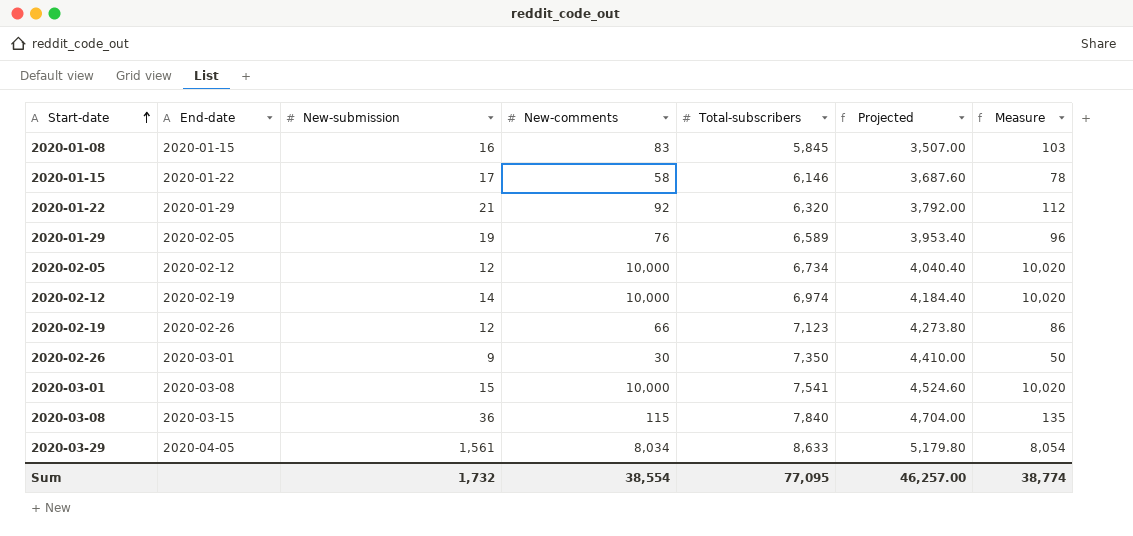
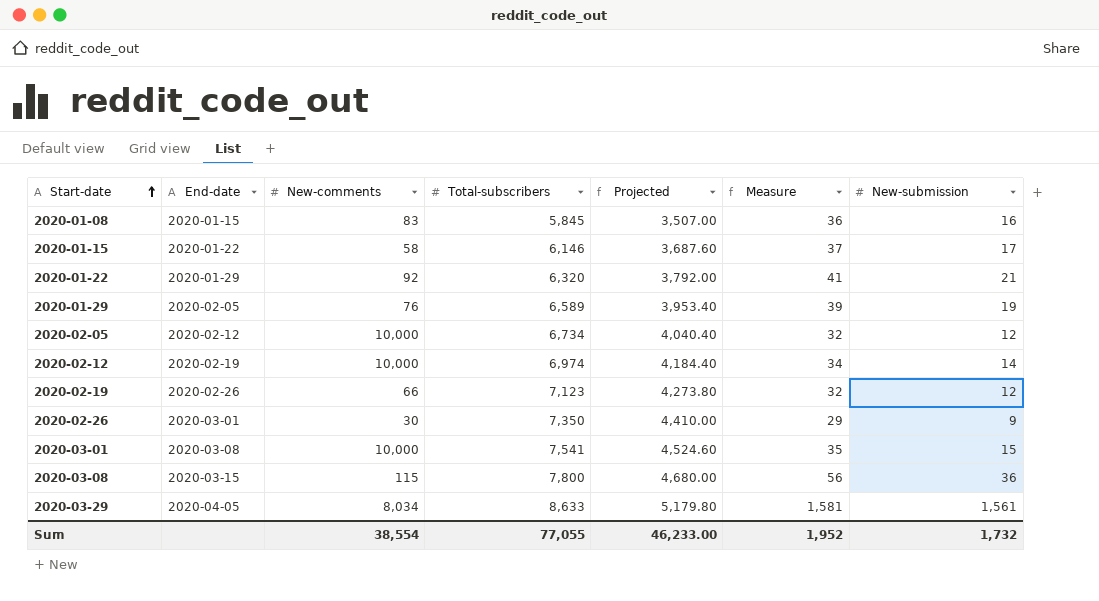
column Measure | formula: [New-comments] + 20 -> [New-submission] + 20
column New-submission | position: 3 -> 7
2020-03-08 | Total-subscribers: 7,840 -> 7,800
2020-03-08 | Projected: 4,704.00 -> 4,680.00
Sum | Total-subscribers: 77,095 -> 77,055
Sum | Projected: 46,257.00 -> 46,233.00
Sum | Measure: 38,774 -> 1,952

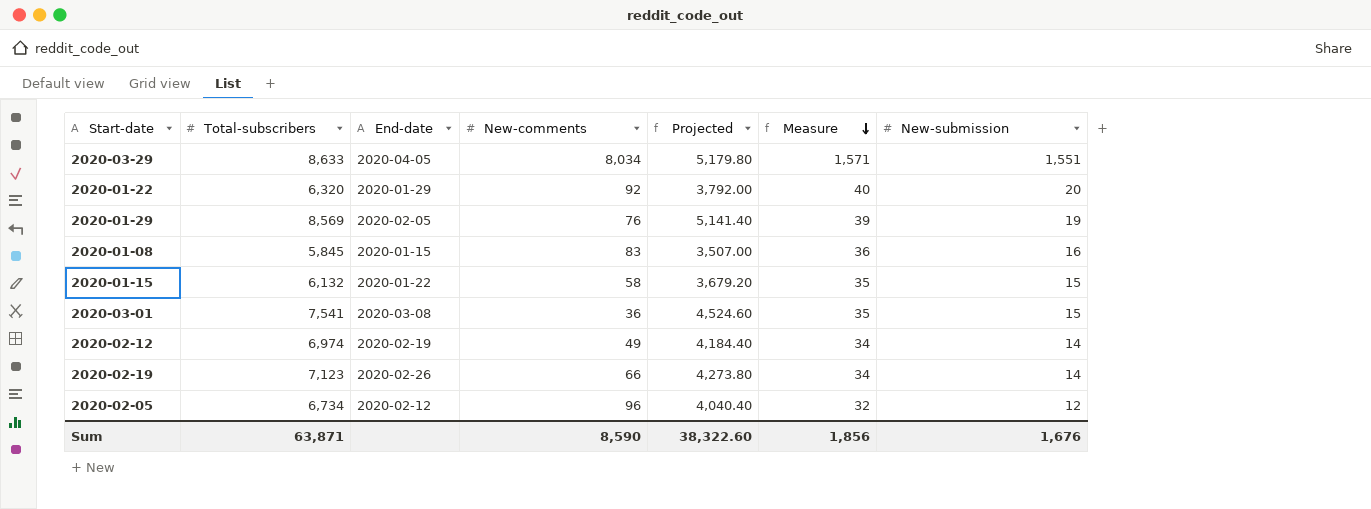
row order: Start-date ascending -> Measure descending
column Total-subscribers | position: 4 -> 2
row 2020-02-26: 2020-03-01 | 30 | 7,350 | 4,410.00 | 29 | 9 -> none
row 2020-03-08: 2020-03-15 | 115 | 7,800 | 4,680.00 | 56 | 36 -> none
2020-03-29 | Measure: 1,581 -> 1,571
2020-03-29 | New-submission: 1,561 -> 1,551
2020-01-22 | Measure: 41 -> 40
2020-01-22 | New-submission: 21 -> 20
2020-01-29 | Total-subscribers: 6,589 -> 8,569
2020-01-29 | Projected: 3,953.40 -> 5,141.40
2020-01-15 | Total-subscribers: 6,146 -> 6,132
2020-01-15 | Projected: 3,687.60 -> 3,679.20
2020-01-15 | Measure: 37 -> 35
2020-01-15 | New-submission: 17 -> 15
2020-03-01 | New-comments: 10,000 -> 36
2020-02-12 | New-comments: 10,000 -> 49
2020-02-19 | Measure: 32 -> 34
2020-02-19 | New-submission: 12 -> 14
2020-02-05 | New-comments: 10,000 -> 96
Sum | Total-subscribers: 77,055 -> 63,871
Sum | New-comments: 38,554 -> 8,590
Sum | Projected: 46,233.00 -> 38,322.60
Sum | Measure: 1,952 -> 1,856
Sum | New-submission: 1,732 -> 1,676

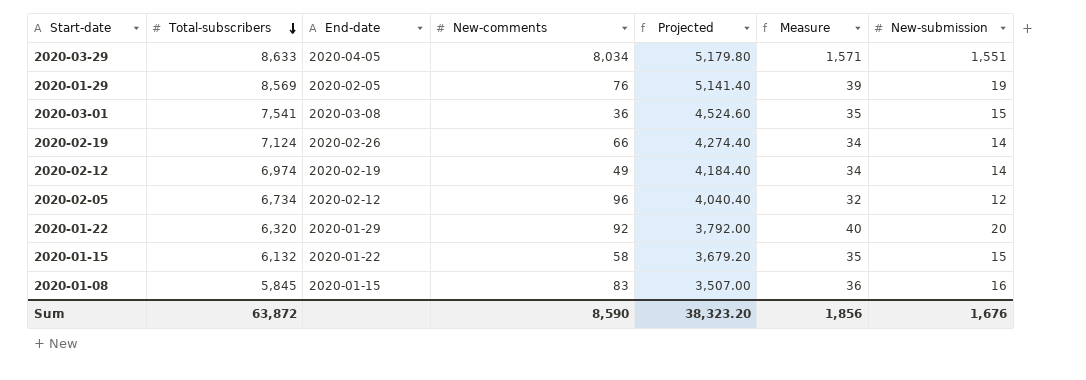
row order: Measure descending -> Total-subscribers descending
2020-02-19 | Total-subscribers: 7,123 -> 7,124
2020-02-19 | Projected: 4,273.80 -> 4,274.40
Sum | Total-subscribers: 63,871 -> 63,872
Sum | Projected: 38,322.60 -> 38,323.20

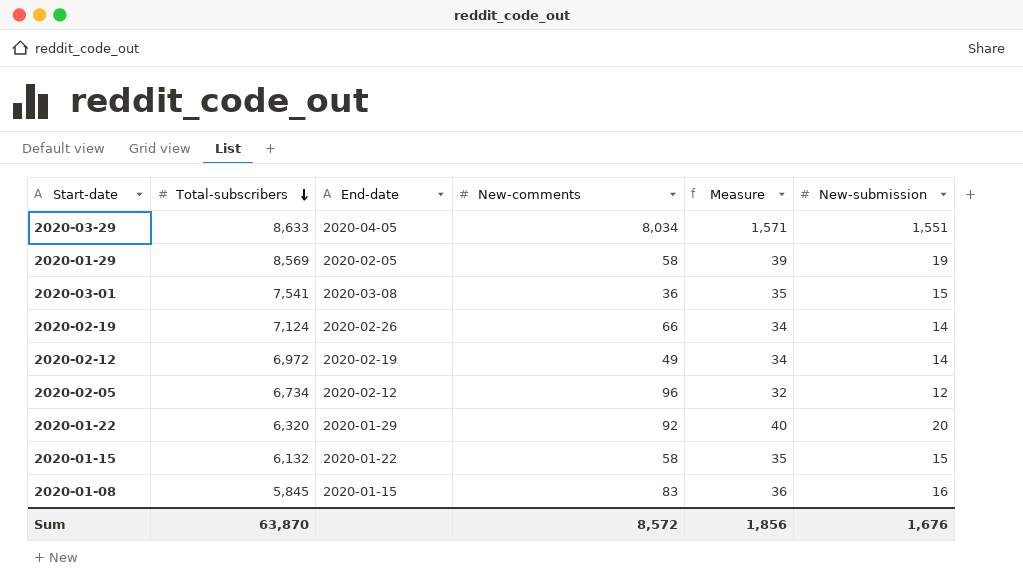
column Projected | formula: [Total-subscribers] * 0.6 -> none
2020-01-29 | New-comments: 76 -> 58
2020-02-12 | Total-subscribers: 6,974 -> 6,972
Sum | Total-subscribers: 63,872 -> 63,870
Sum | New-comments: 8,590 -> 8,572

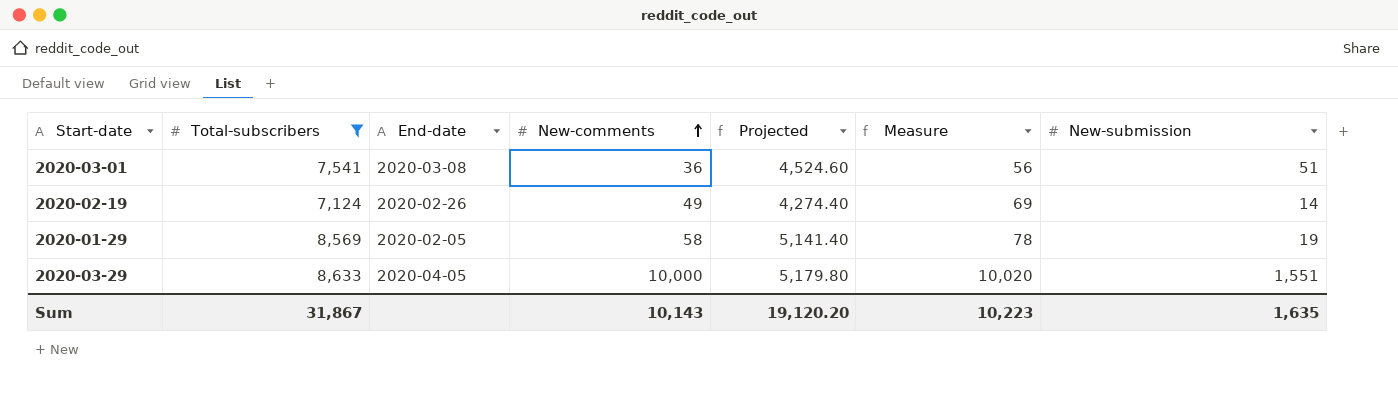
filter: none -> Total-subscribers >= 7,124
row order: Total-subscribers descending -> New-comments ascending
column Projected | formula: none -> [Total-subscribers] * 0.6
column Measure | formula: [New-submission] + 20 -> [New-comments] + 20
2020-03-01 | New-submission: 15 -> 51
2020-02-19 | New-comments: 66 -> 49
2020-03-29 | New-comments: 8,034 -> 10,000
Sum | Total-subscribers: 63,870 -> 31,867
Sum | New-comments: 8,572 -> 10,143
Sum | Measure: 1,856 -> 10,223
Sum | New-submission: 1,676 -> 1,635

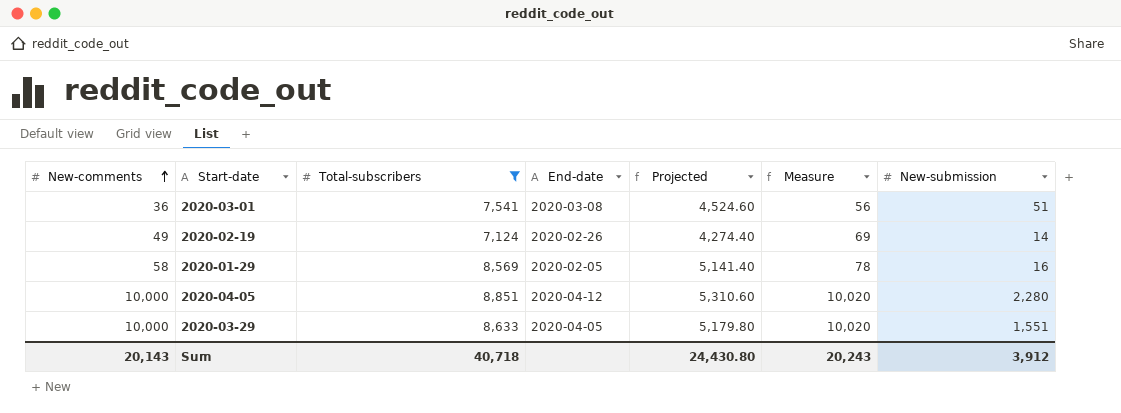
column New-comments | position: 4 -> 1
2020-01-29 | New-submission: 19 -> 16
row 2020-04-05: none -> 10,000 | 8,851 | 2020-04-12 | 5,310.60 | 10,020 | 2,280
Sum | New-comments: 10,143 -> 20,143
Sum | Total-subscribers: 31,867 -> 40,718
Sum | Projected: 19,120.20 -> 24,430.80
Sum | Measure: 10,223 -> 20,243
Sum | New-submission: 1,635 -> 3,912

